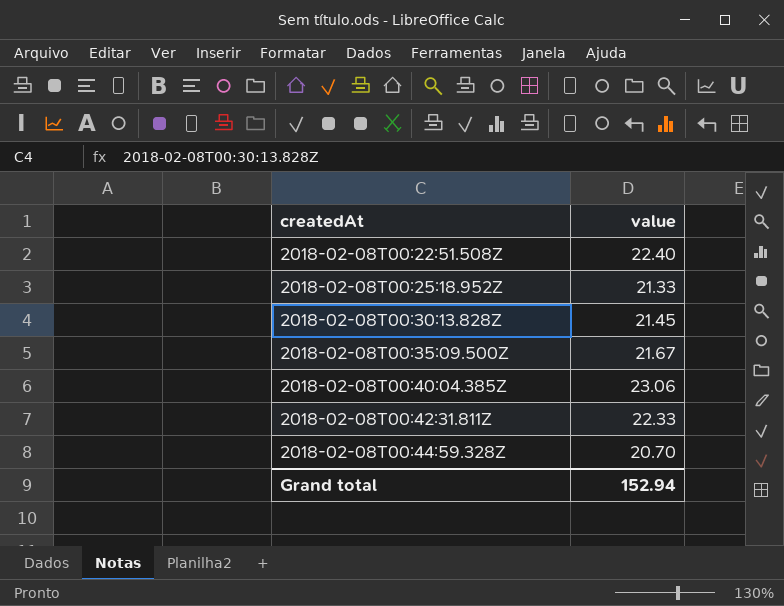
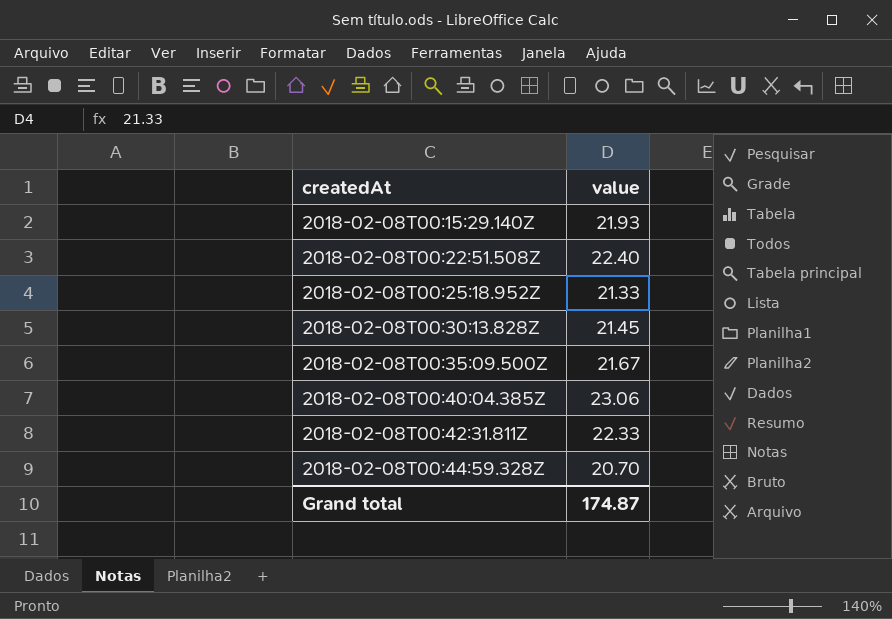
row 2018-02-08T00:15:29.140Z: none -> 21.93
Grand total | value: 152.94 -> 174.87

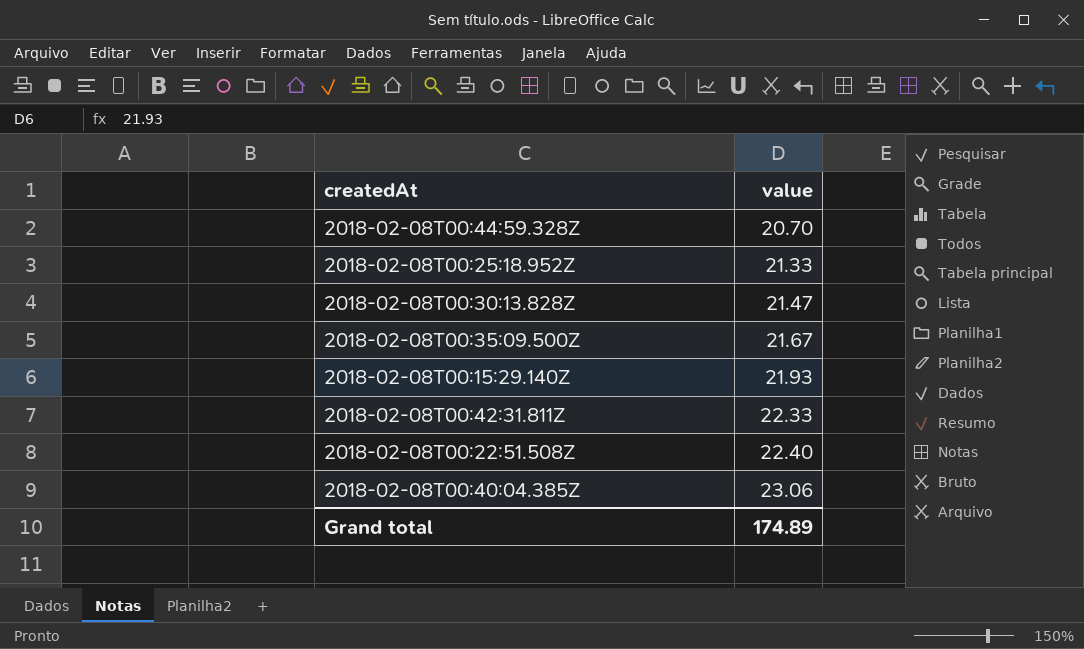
row order: createdAt ascending -> value ascending
2018-02-08T00:30:13.828Z | value: 21.45 -> 21.47
Grand total | value: 174.87 -> 174.89

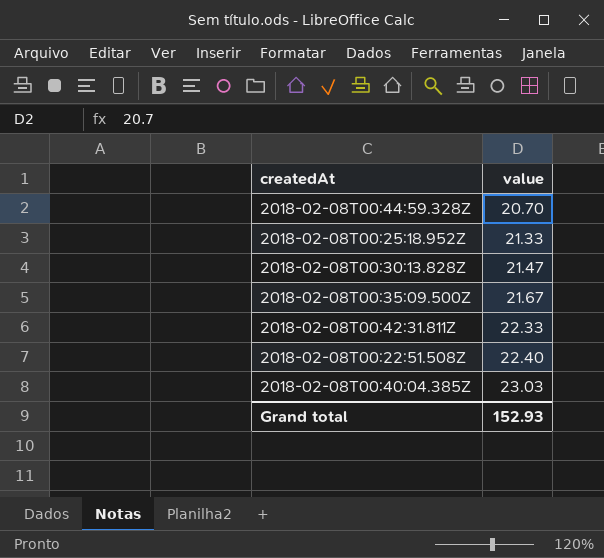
row 2018-02-08T00:15:29.140Z: 21.93 -> none
2018-02-08T00:40:04.385Z | value: 23.06 -> 23.03
Grand total | value: 174.89 -> 152.93

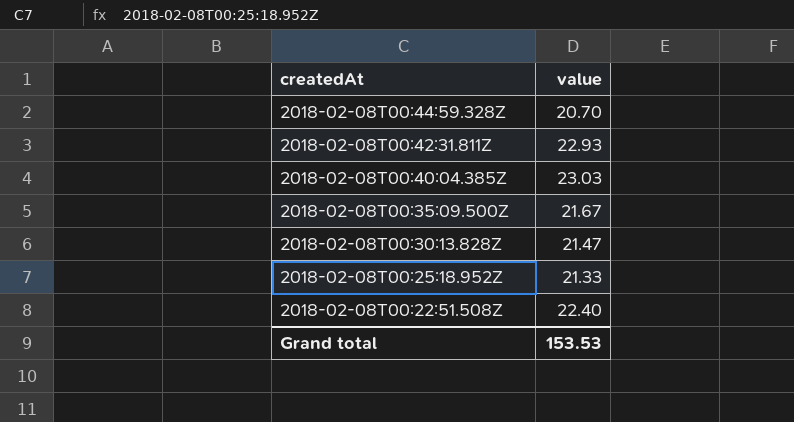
row order: value ascending -> createdAt descending
2018-02-08T00:42:31.811Z | value: 22.33 -> 22.93
Grand total | value: 152.93 -> 153.53

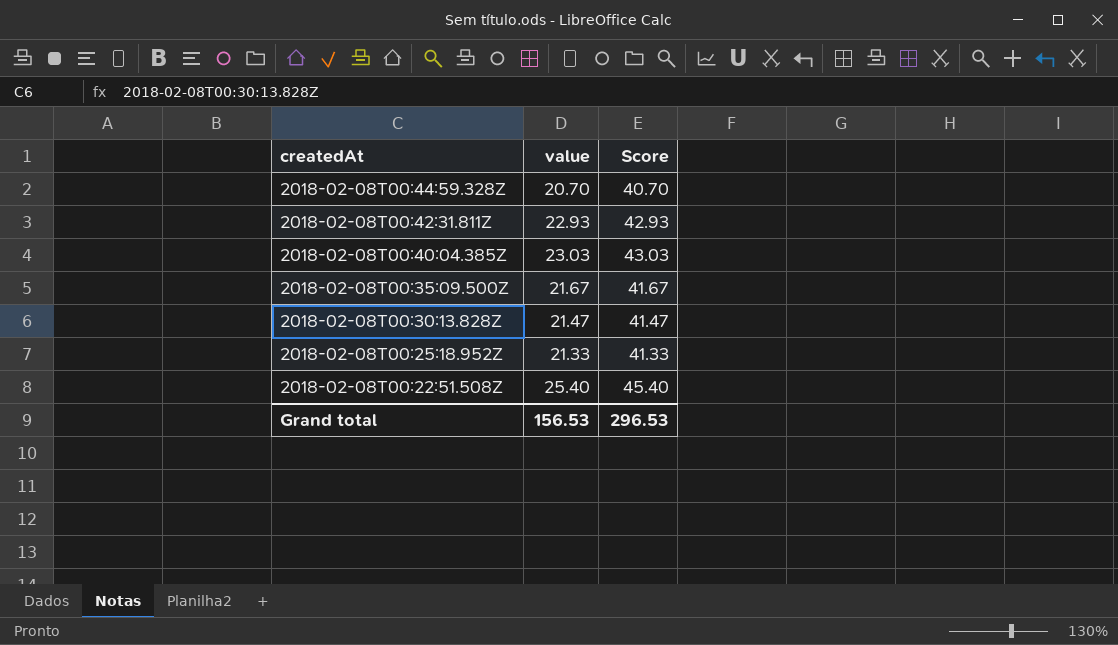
column Score | formula: none -> [value] + 20
2018-02-08T00:22:51.508Z | value: 22.40 -> 25.40
Grand total | value: 153.53 -> 156.53

